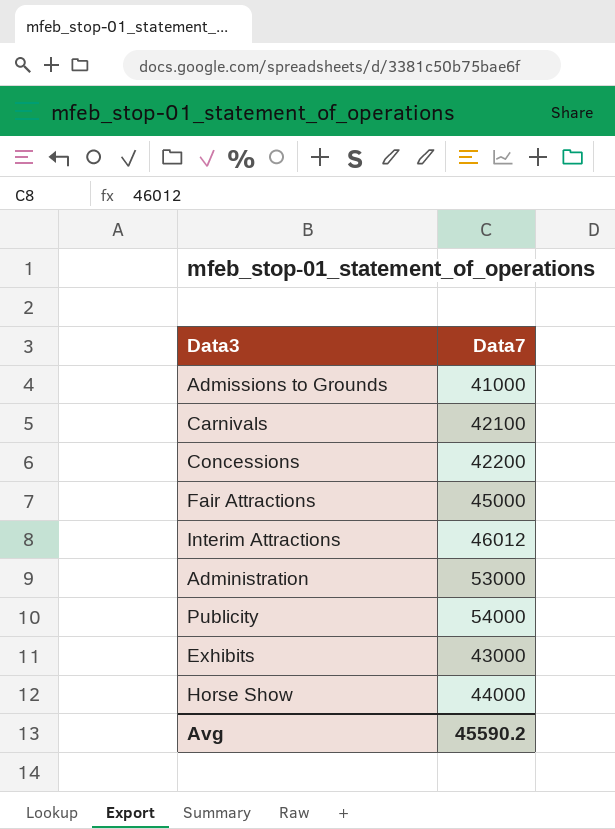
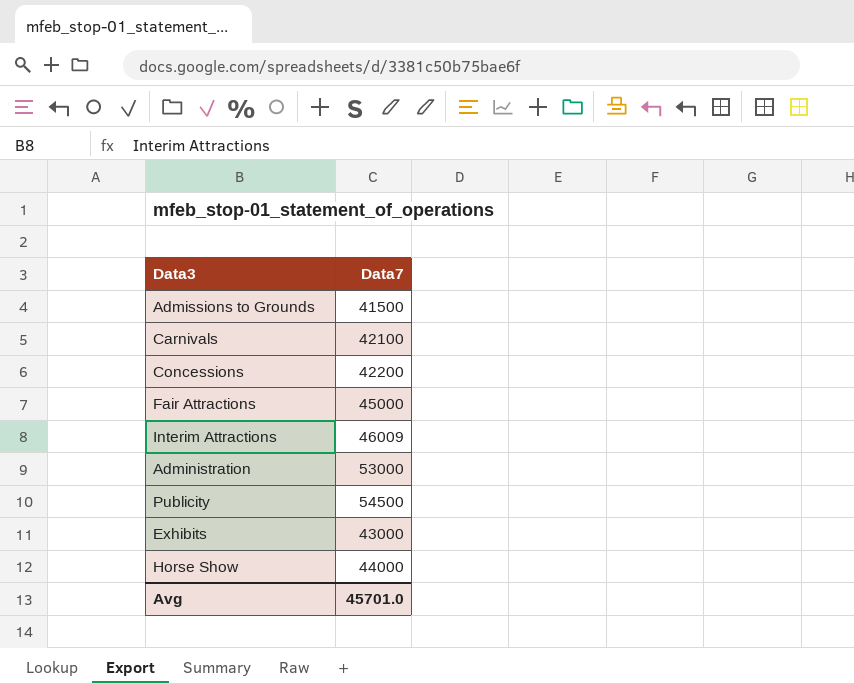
Admissions to Grounds | Data7: 41000 -> 41500
Interim Attractions | Data7: 46012 -> 46009
Publicity | Data7: 54000 -> 54500
Avg | Data7: 45590.2 -> 45701.0

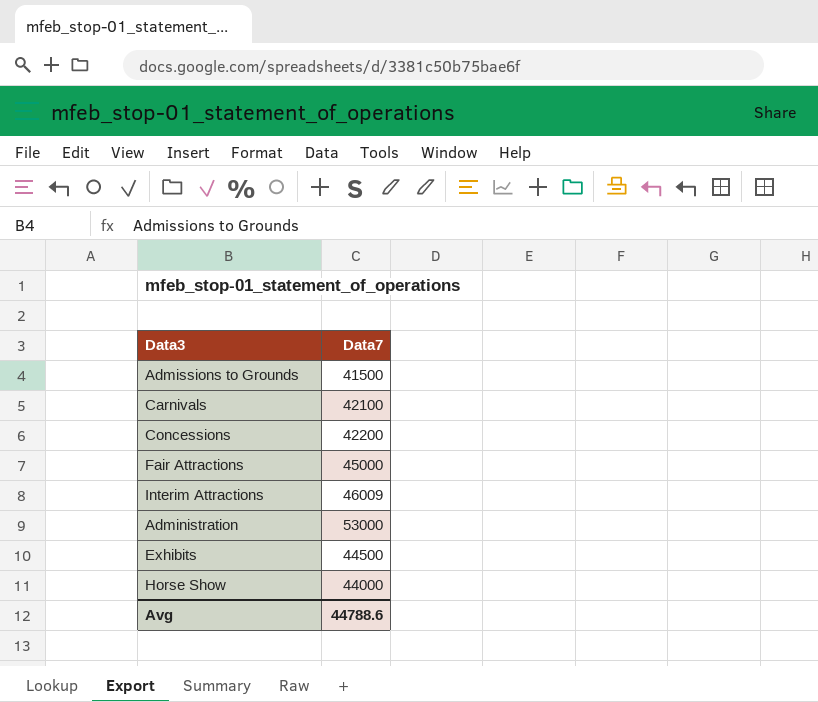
row Publicity: 54500 -> none
Exhibits | Data7: 43000 -> 44500
Avg | Data7: 45701.0 -> 44788.6

